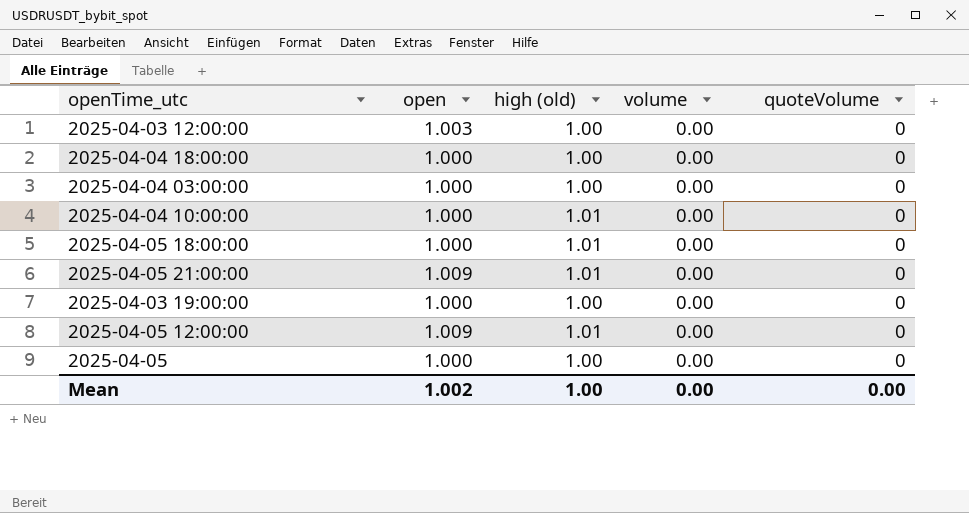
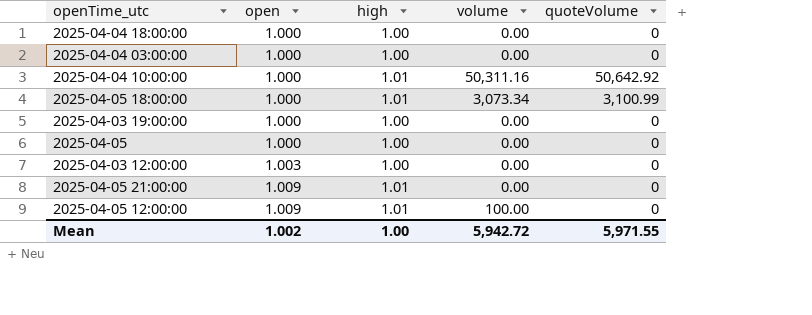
row order: none -> open ascending
column name: high (old) -> high
2025-04-04 10:00:00 | volume: 0.00 -> 50,311.16
2025-04-04 10:00:00 | quoteVolume: 0 -> 50,642.92
2025-04-05 18:00:00 | volume: 0.00 -> 3,073.34
2025-04-05 18:00:00 | quoteVolume: 0 -> 3,100.99
2025-04-05 12:00:00 | volume: 0.00 -> 100.00
Mean | volume: 0.00 -> 5,942.72
Mean | quoteVolume: 0.00 -> 5,971.55

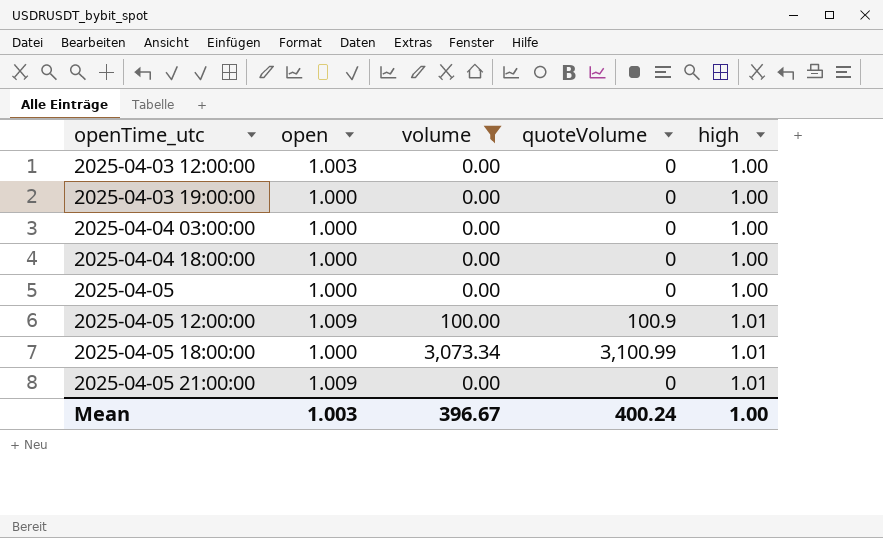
filter: none -> volume != 50,311.16
row order: open ascending -> openTime_utc ascending
column high | position: 3 -> 5
2025-04-05 12:00:00 | quoteVolume: 0 -> 100.9
Mean | open: 1.002 -> 1.003
Mean | volume: 5,942.72 -> 396.67
Mean | quoteVolume: 5,971.55 -> 400.24

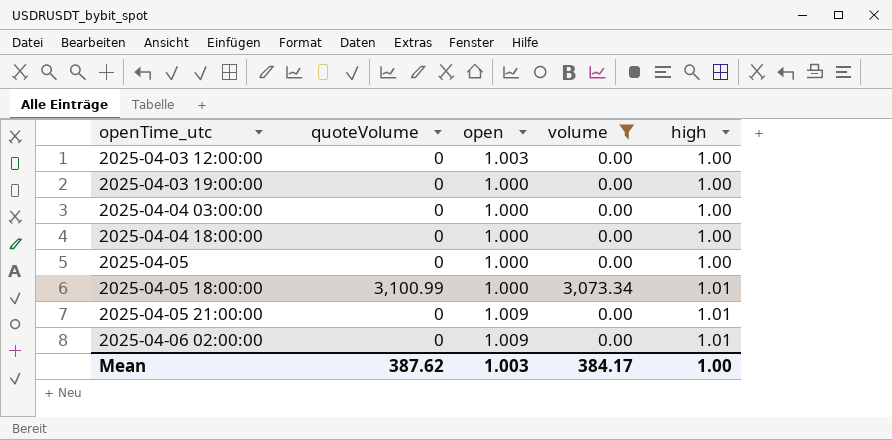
column quoteVolume | position: 4 -> 2
row 2025-04-05 12:00:00: 1.009 | 100.00 | 100.9 | 1.01 -> none
row 2025-04-06 02:00:00: none -> 0 | 1.009 | 0.00 | 1.01
Mean | quoteVolume: 400.24 -> 387.62
Mean | volume: 396.67 -> 384.17

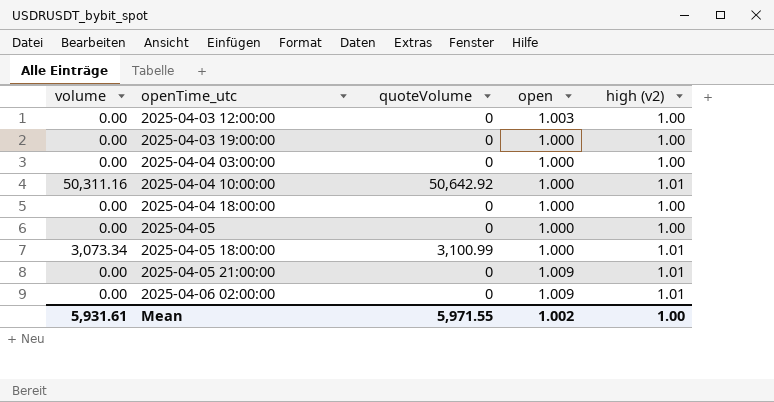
filter: volume != 50,311.16 -> none
column volume | position: 4 -> 1
column name: high -> high (v2)
Mean | volume: 384.17 -> 5,931.61
Mean | quoteVolume: 387.62 -> 5,971.55
Mean | open: 1.003 -> 1.002

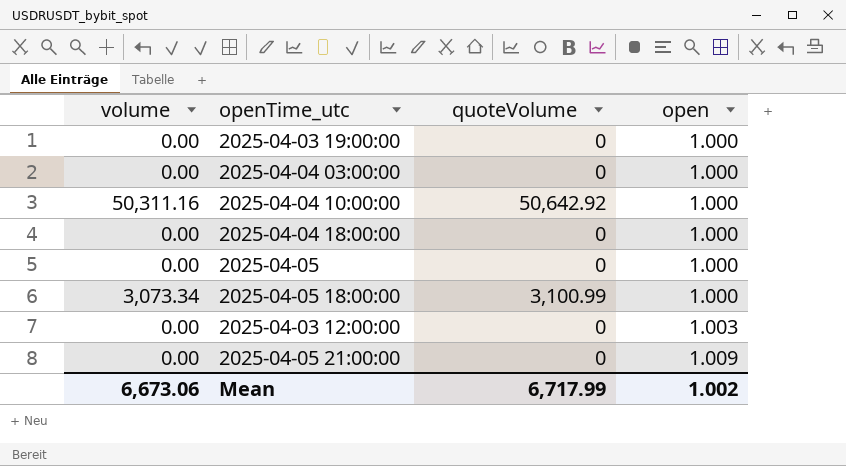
row order: openTime_utc ascending -> open ascending
column high (v2) | position: 5 -> none
row 2025-04-06 02:00:00: 0.00 | 0 | 1.009 | 1.01 -> none
Mean | volume: 5,931.61 -> 6,673.06
Mean | quoteVolume: 5,971.55 -> 6,717.99

